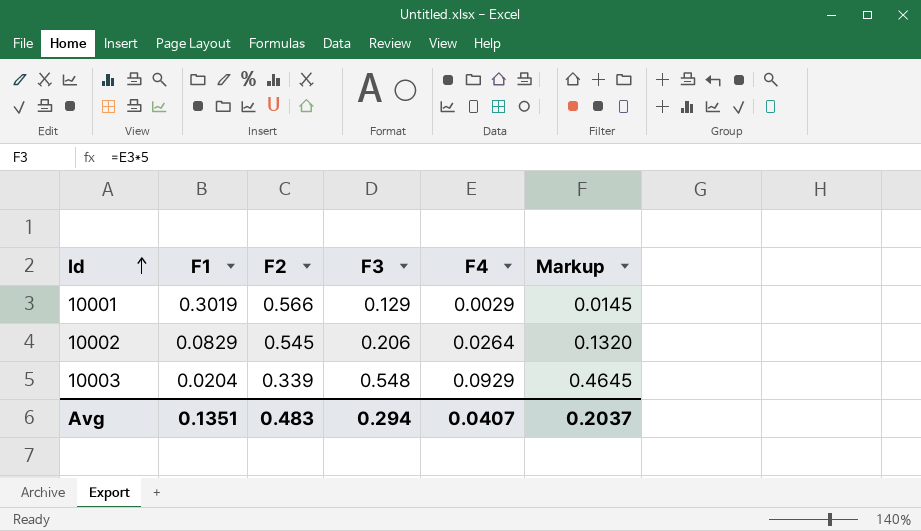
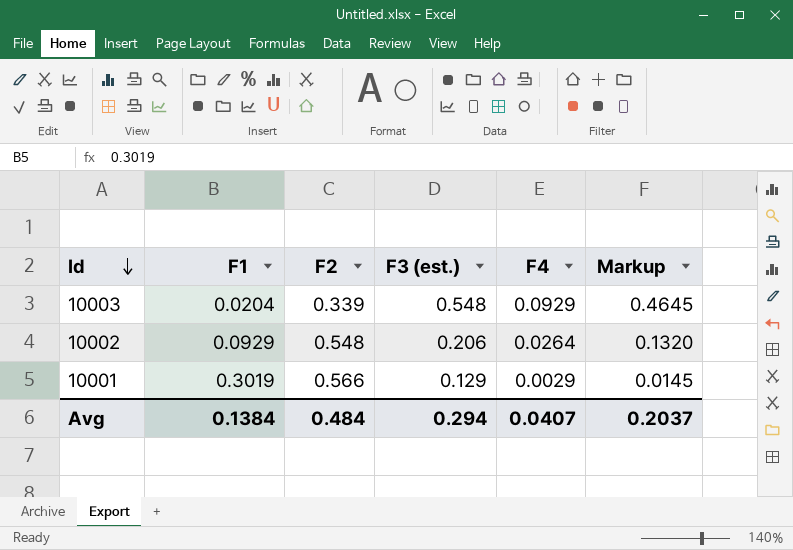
row order: Id ascending -> Id descending
column name: F3 -> F3 (est.)
10002 | F1: 0.0829 -> 0.0929
10002 | F2: 0.545 -> 0.548
Avg | F1: 0.1351 -> 0.1384
Avg | F2: 0.483 -> 0.484

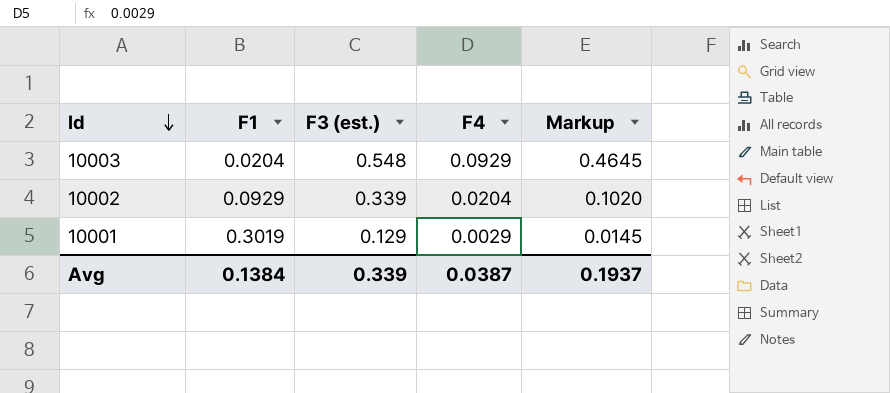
column F2 | position: 3 -> none
10002 | F3 (est.): 0.206 -> 0.339
10002 | F4: 0.0264 -> 0.0204
10002 | Markup: 0.1320 -> 0.1020
Avg | F3 (est.): 0.294 -> 0.339
Avg | F4: 0.0407 -> 0.0387
Avg | Markup: 0.2037 -> 0.1937

